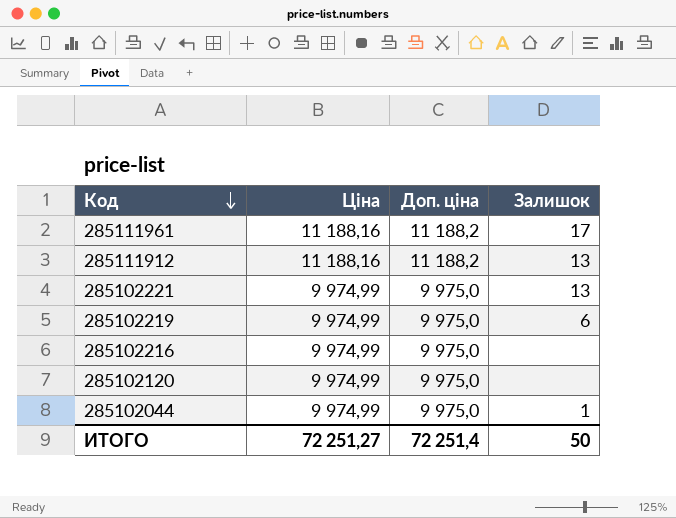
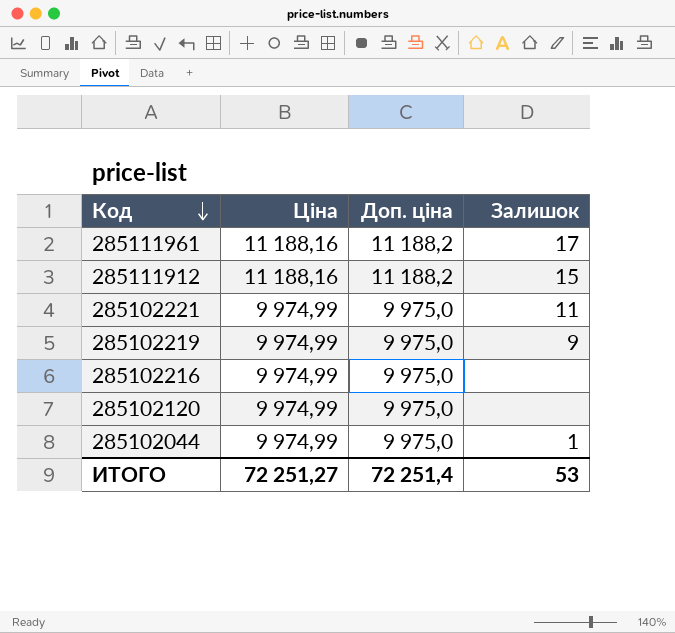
285111912 | Залишок: 13 -> 15
285102221 | Залишок: 13 -> 11
285102219 | Залишок: 6 -> 9
ИТОГО | Залишок: 50 -> 53

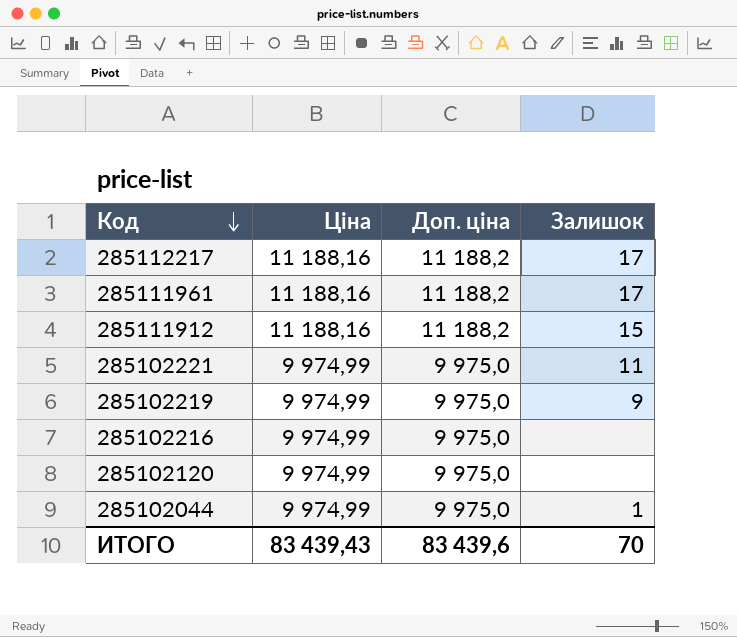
row 285112217: none -> 11 188,16 | 11 188,2 | 17
ИТОГО | Ціна: 72 251,27 -> 83 439,43
ИТОГО | Доп. ціна: 72 251,4 -> 83 439,6
ИТОГО | Залишок: 53 -> 70

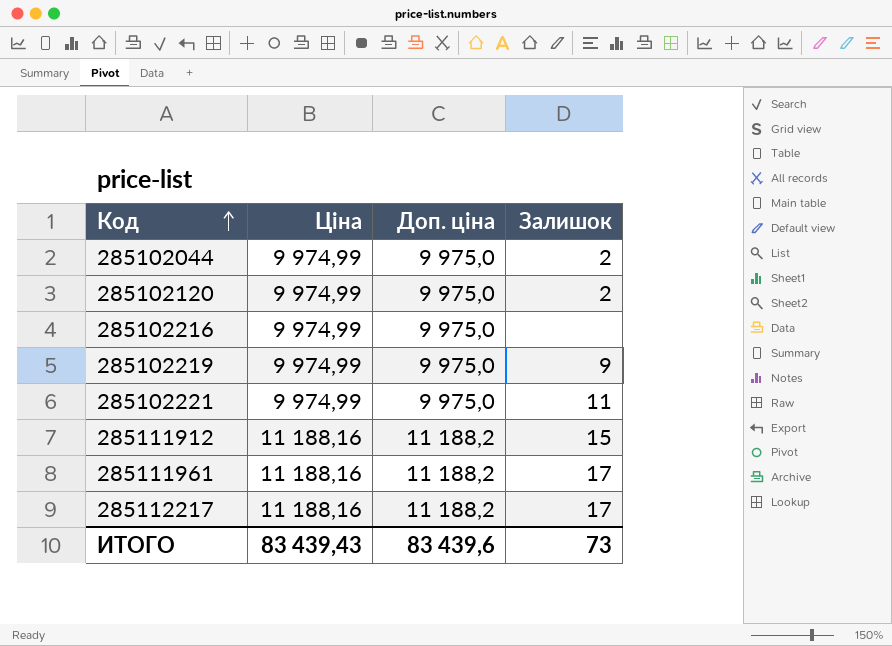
row order: Код descending -> Код ascending
285102044 | Залишок: 1 -> 2
285102120 | Залишок: none -> 2
ИТОГО | Залишок: 70 -> 73

